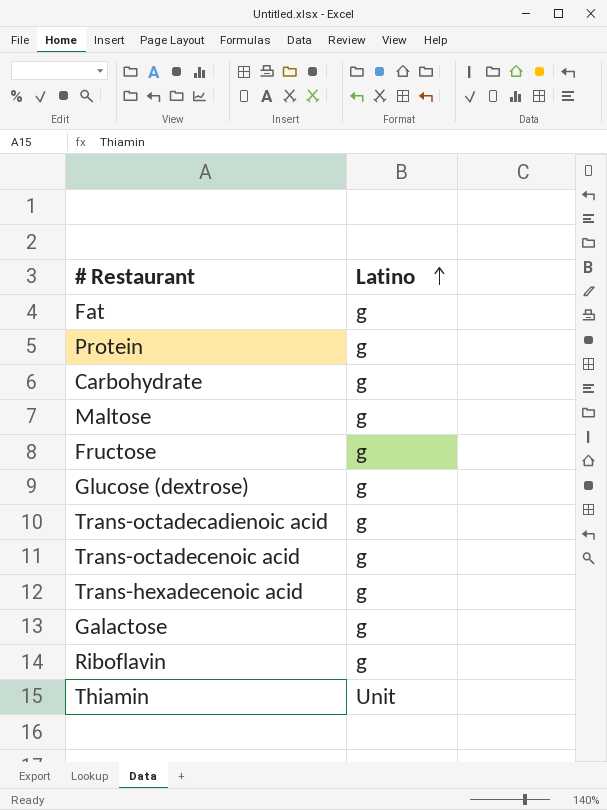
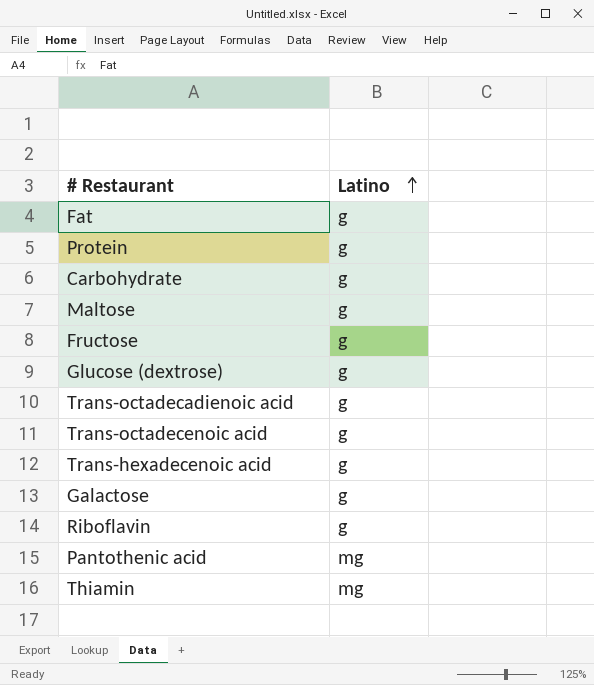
row Pantothenic acid: none -> mg
Thiamin | Latino: Unit -> mg

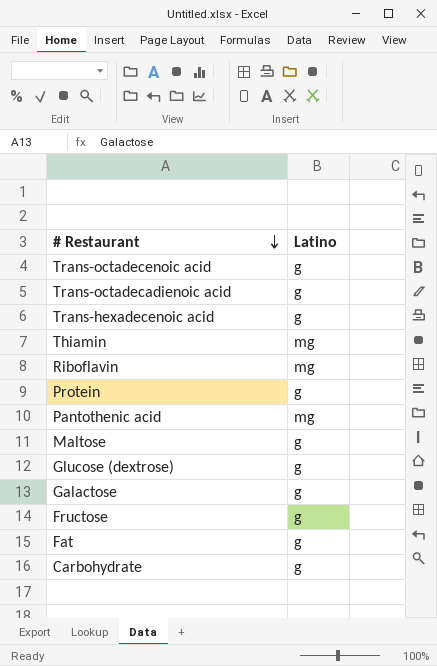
row order: Latino ascending -> # Restaurant descending
Riboflavin | Latino: g -> mg

